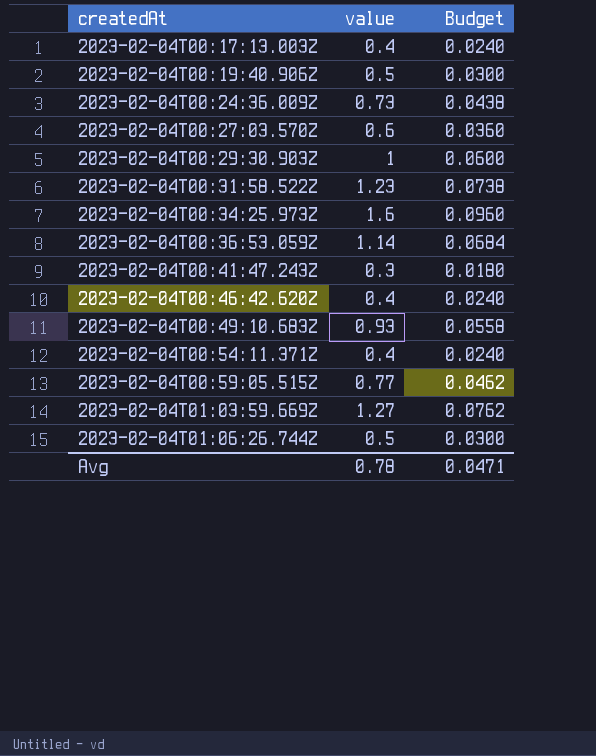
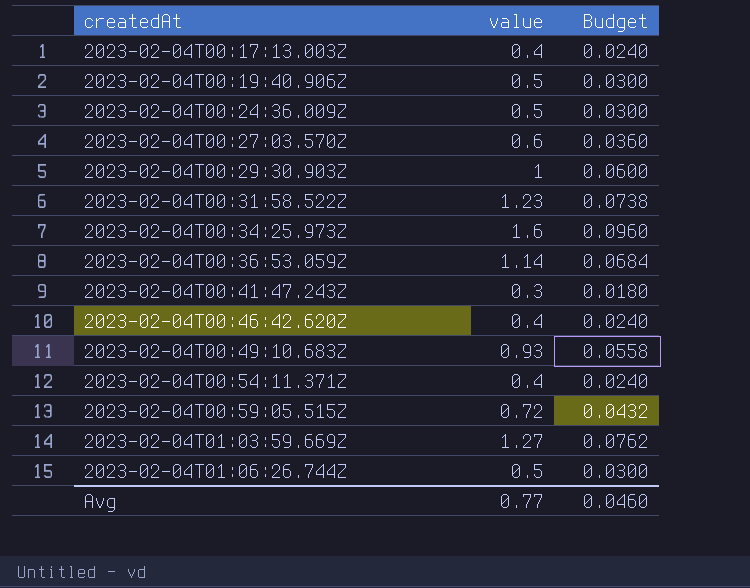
2023-02-04T00:24:36.009Z | value: 0.73 -> 0.5
2023-02-04T00:24:36.009Z | Budget: 0.0438 -> 0.0300
2023-02-04T00:59:05.515Z | value: 0.77 -> 0.72
2023-02-04T00:59:05.515Z | Budget: 0.0462 -> 0.0432
Avg | value: 0.78 -> 0.77
Avg | Budget: 0.0471 -> 0.0460

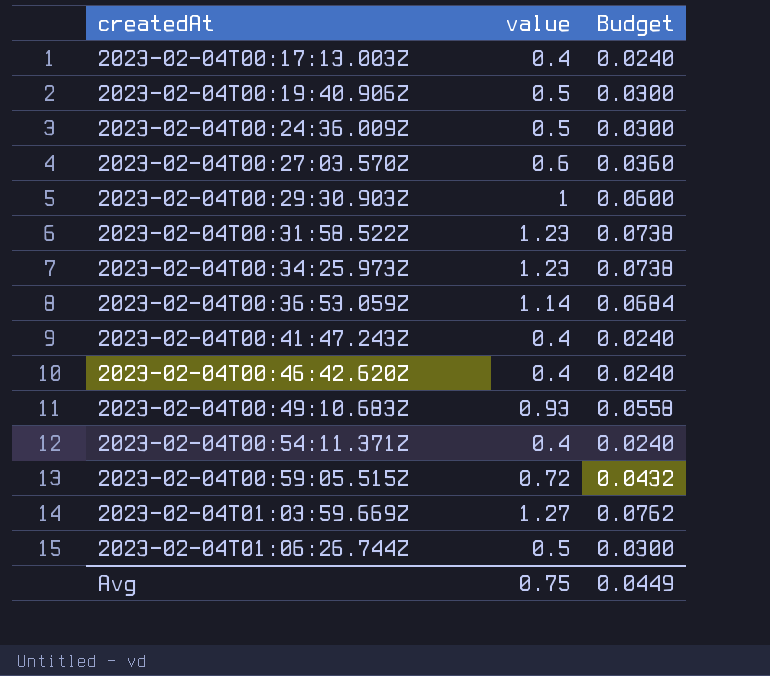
2023-02-04T00:34:25.973Z | value: 1.6 -> 1.23
2023-02-04T00:34:25.973Z | Budget: 0.0960 -> 0.0738
2023-02-04T00:41:47.243Z | value: 0.3 -> 0.4
2023-02-04T00:41:47.243Z | Budget: 0.0180 -> 0.0240
Avg | value: 0.77 -> 0.75
Avg | Budget: 0.0460 -> 0.0449

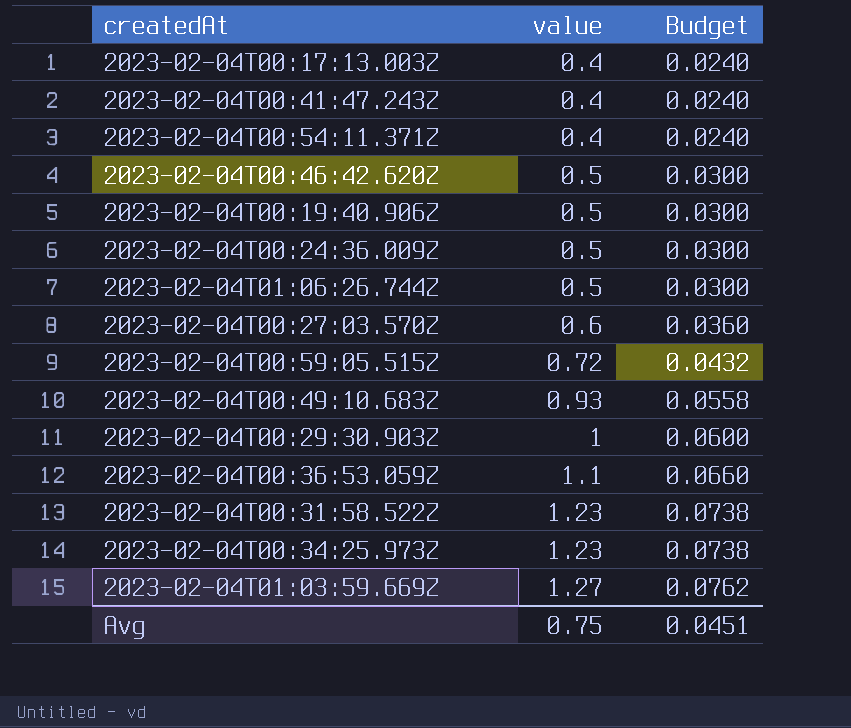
row order: createdAt ascending -> value ascending
2023-02-04T00:46:42.620Z | value: 0.4 -> 0.5
2023-02-04T00:46:42.620Z | Budget: 0.0240 -> 0.0300
2023-02-04T00:36:53.059Z | value: 1.14 -> 1.1
2023-02-04T00:36:53.059Z | Budget: 0.0684 -> 0.0660
Avg | Budget: 0.0449 -> 0.0451

